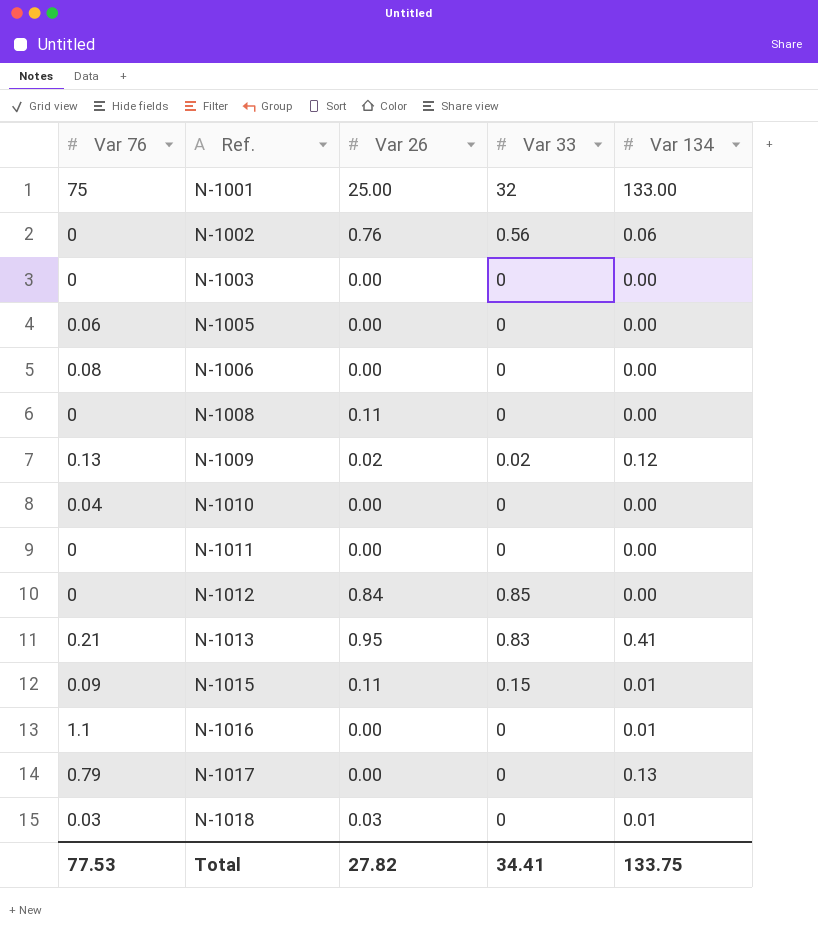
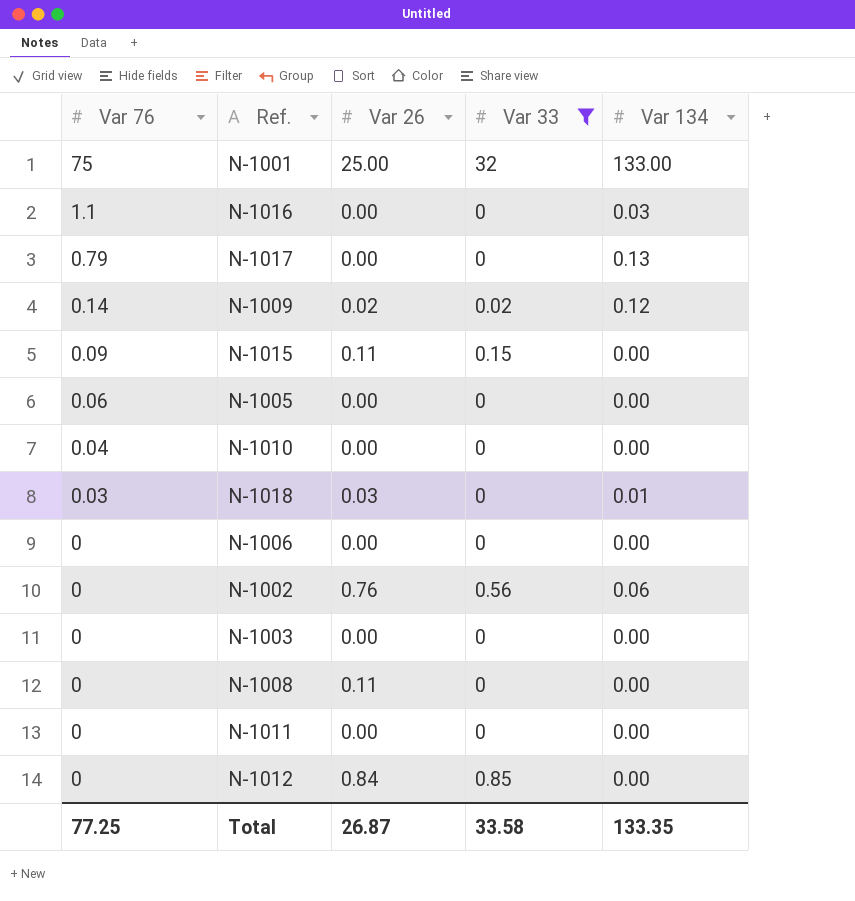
filter: none -> Var 33 != 0.83
row order: Ref. ascending -> Var 76 descending
N-1016 | Var 134: 0.01 -> 0.03
N-1009 | Var 76: 0.13 -> 0.14
N-1015 | Var 134: 0.01 -> 0.00
N-1006 | Var 76: 0.08 -> 0
Total | Var 76: 77.53 -> 77.25
Total | Var 26: 27.82 -> 26.87
Total | Var 33: 34.41 -> 33.58
Total | Var 134: 133.75 -> 133.35

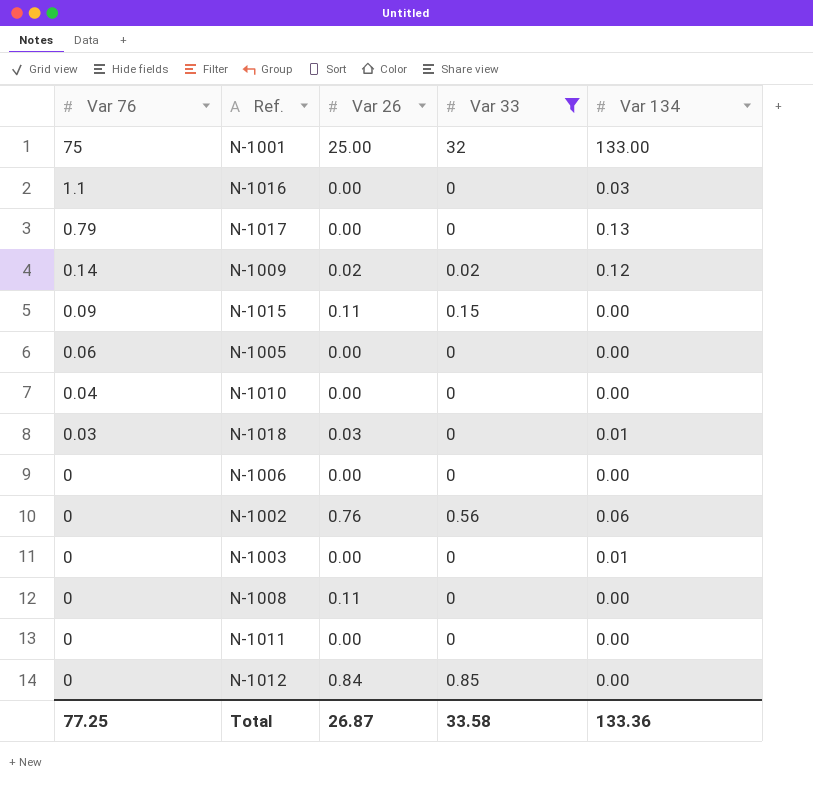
N-1003 | Var 134: 0.00 -> 0.01
Total | Var 134: 133.35 -> 133.36

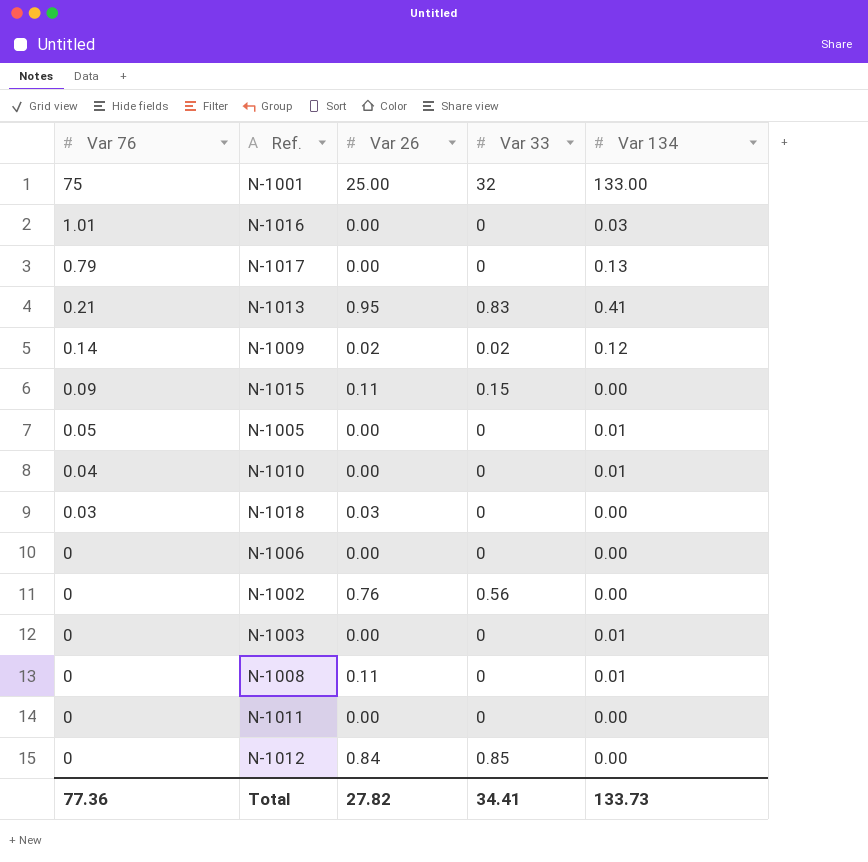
filter: Var 33 != 0.83 -> none
N-1016 | Var 76: 1.1 -> 1.01
N-1005 | Var 76: 0.06 -> 0.05
N-1005 | Var 134: 0.00 -> 0.01
N-1010 | Var 134: 0.00 -> 0.01
N-1018 | Var 134: 0.01 -> 0.00
N-1002 | Var 134: 0.06 -> 0.00
N-1008 | Var 134: 0.00 -> 0.01
Total | Var 76: 77.25 -> 77.36
Total | Var 26: 26.87 -> 27.82
Total | Var 33: 33.58 -> 34.41
Total | Var 134: 133.36 -> 133.73

